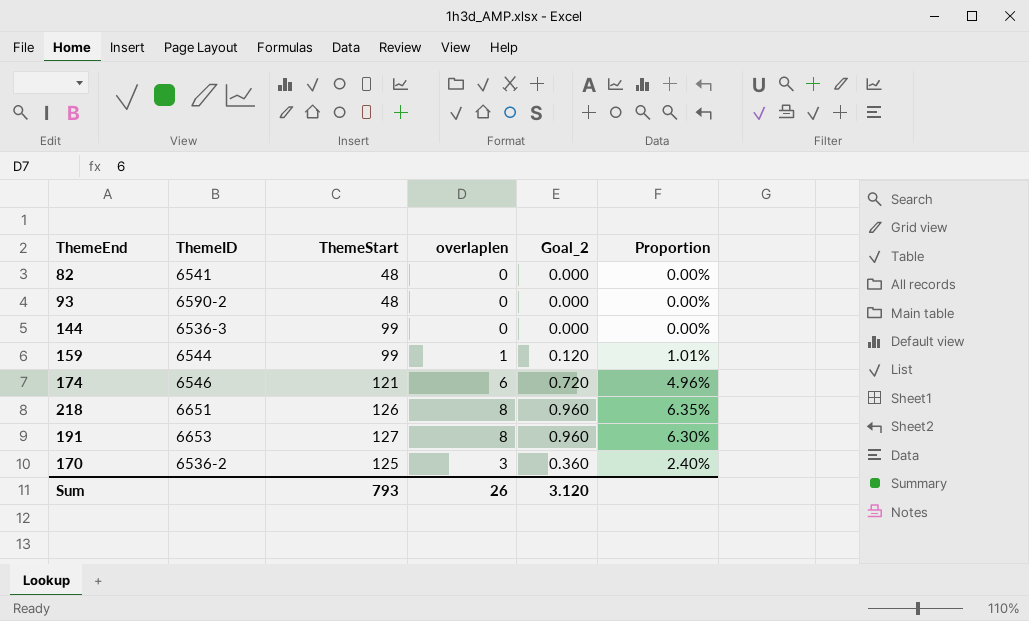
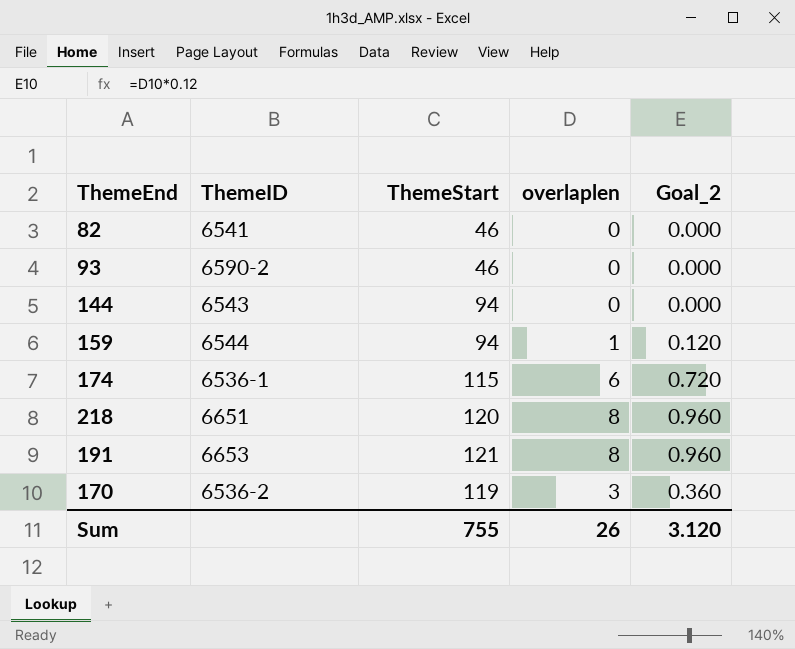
column Proportion | formula: [overlaplen] / [ThemeStart] -> none
82 | ThemeStart: 48 -> 46
93 | ThemeStart: 48 -> 46
144 | ThemeID: 6536-3 -> 6543
144 | ThemeStart: 99 -> 94
159 | ThemeStart: 99 -> 94
174 | ThemeID: 6546 -> 6536-1
174 | ThemeStart: 121 -> 115
218 | ThemeStart: 126 -> 120
191 | ThemeStart: 127 -> 121
170 | ThemeStart: 125 -> 119
Sum | ThemeStart: 793 -> 755

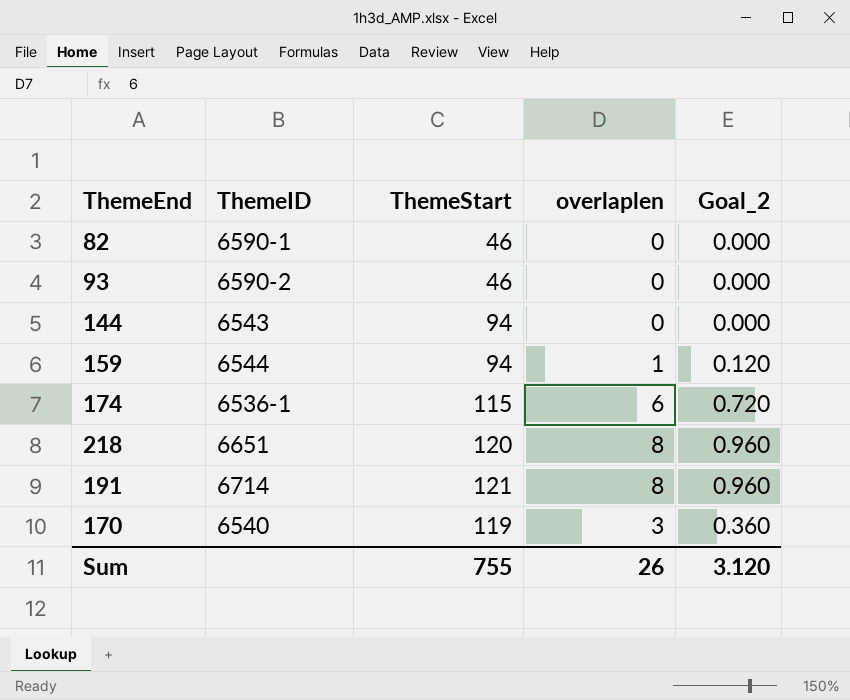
82 | ThemeID: 6541 -> 6590-1
191 | ThemeID: 6653 -> 6714
170 | ThemeID: 6536-2 -> 6540

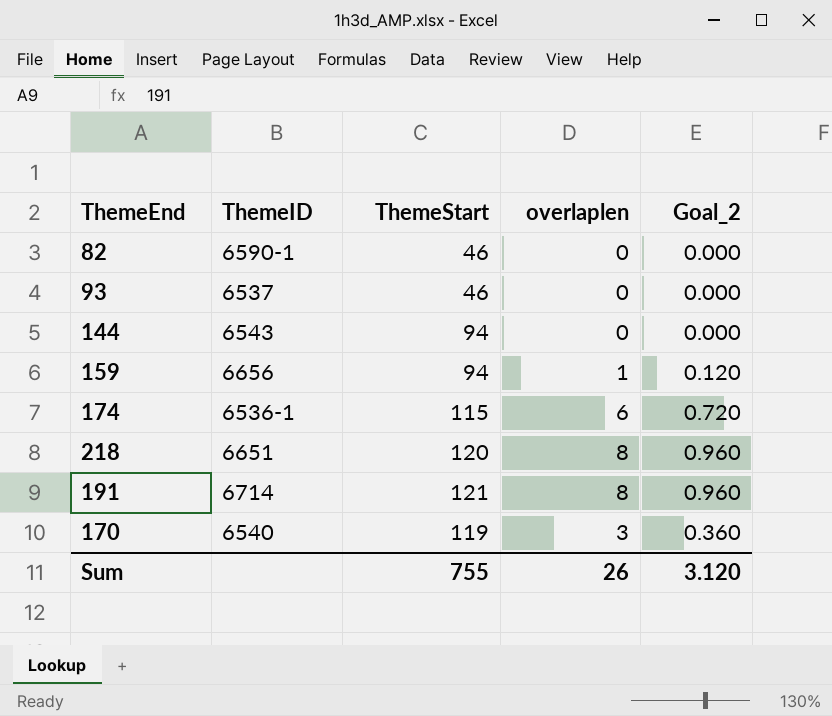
93 | ThemeID: 6590-2 -> 6537
159 | ThemeID: 6544 -> 6656

